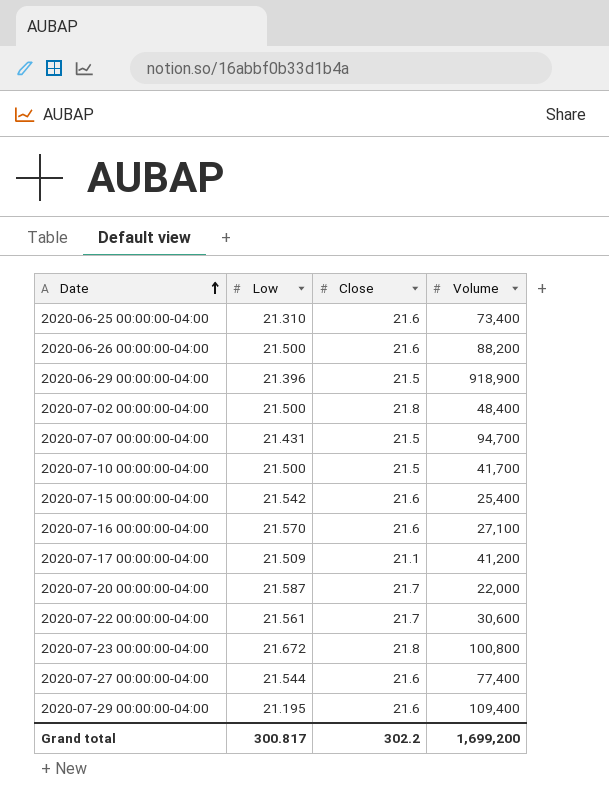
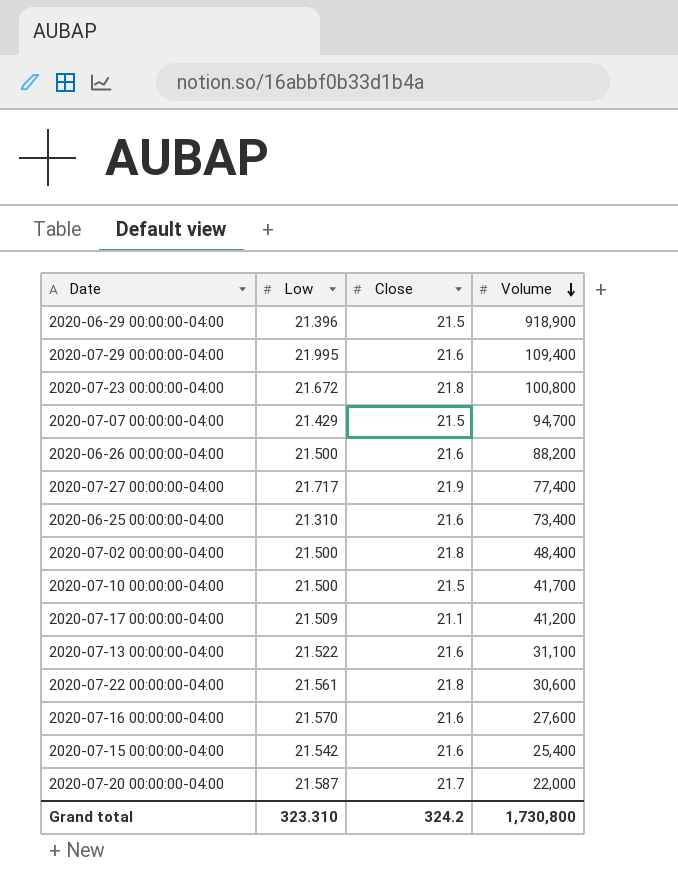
row order: Date ascending -> Volume descending
2020-07-29 00:00:00-04:00 | Low: 21.195 -> 21.995
2020-07-07 00:00:00-04:00 | Low: 21.431 -> 21.429
2020-07-27 00:00:00-04:00 | Low: 21.544 -> 21.717
2020-07-27 00:00:00-04:00 | Close: 21.6 -> 21.9
row 2020-07-13 00:00:00-04:00: none -> 21.522 | 21.6 | 31,100
2020-07-22 00:00:00-04:00 | Close: 21.7 -> 21.8
2020-07-16 00:00:00-04:00 | Volume: 27,100 -> 27,600
Grand total | Low: 300.817 -> 323.310
Grand total | Close: 302.2 -> 324.2
Grand total | Volume: 1,699,200 -> 1,730,800

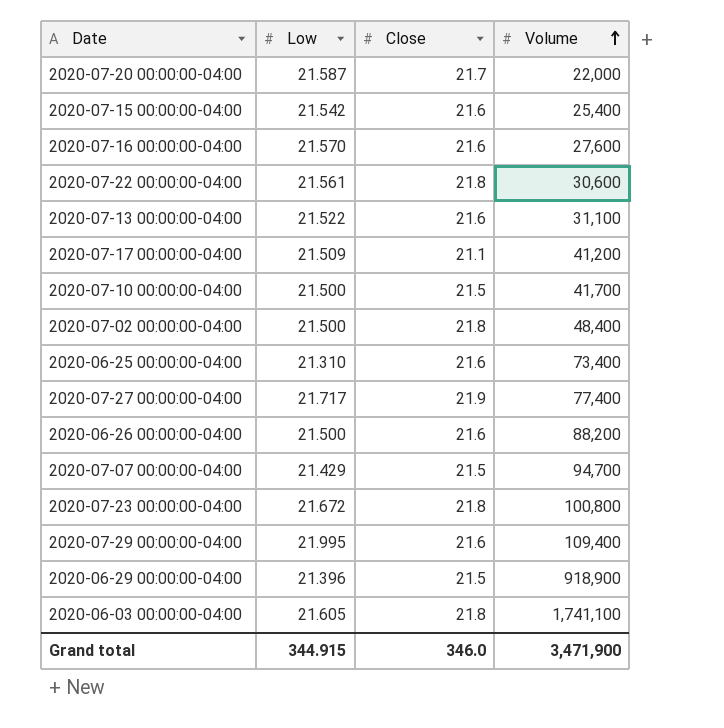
row order: Volume descending -> Volume ascending
row 2020-06-03 00:00:00-04:00: none -> 21.605 | 21.8 | 1,741,100
Grand total | Low: 323.310 -> 344.915
Grand total | Close: 324.2 -> 346.0
Grand total | Volume: 1,730,800 -> 3,471,900

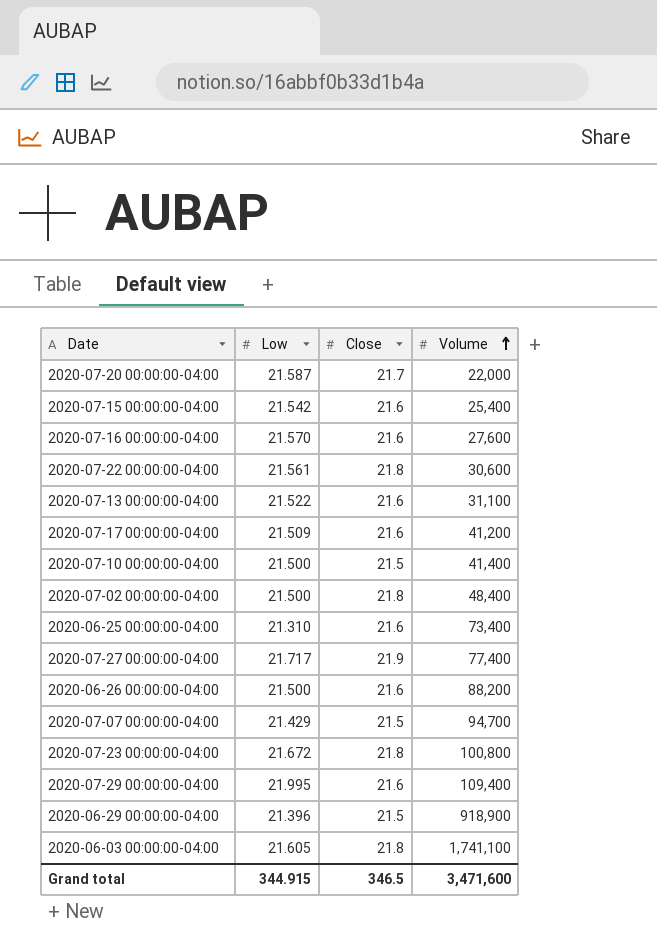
2020-07-17 00:00:00-04:00 | Close: 21.1 -> 21.6
2020-07-10 00:00:00-04:00 | Volume: 41,700 -> 41,400
Grand total | Close: 346.0 -> 346.5
Grand total | Volume: 3,471,900 -> 3,471,600

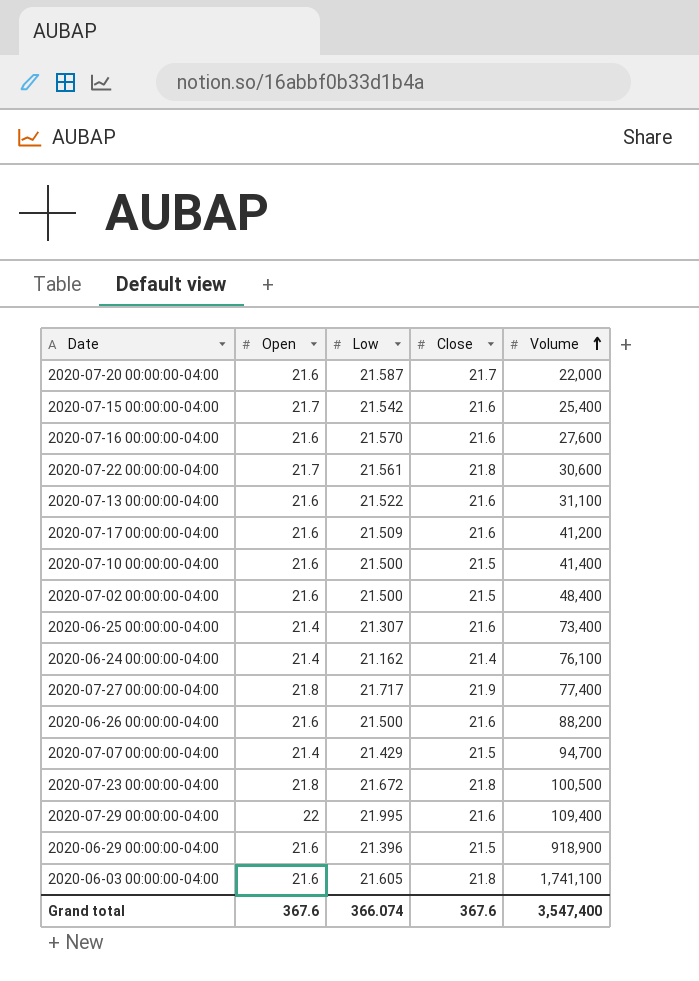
column Open | position: none -> 2
2020-07-02 00:00:00-04:00 | Close: 21.8 -> 21.5
2020-06-25 00:00:00-04:00 | Low: 21.310 -> 21.307
row 2020-06-24 00:00:00-04:00: none -> 21.4 | 21.162 | 21.4 | 76,100
2020-07-23 00:00:00-04:00 | Volume: 100,800 -> 100,500
Grand total | Low: 344.915 -> 366.074
Grand total | Close: 346.5 -> 367.6
Grand total | Volume: 3,471,600 -> 3,547,400

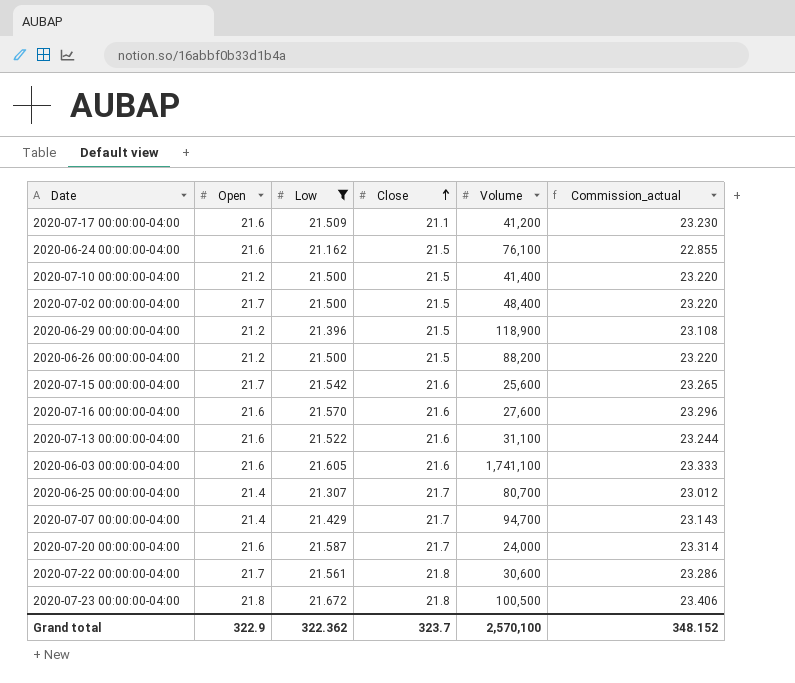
filter: none -> Low <= 21.672
row order: Volume ascending -> Close ascending
column Commission_actual | formula: none -> [Low] * 1.08
2020-07-17 00:00:00-04:00 | Close: 21.6 -> 21.1
2020-06-24 00:00:00-04:00 | Open: 21.4 -> 21.6
2020-06-24 00:00:00-04:00 | Close: 21.4 -> 21.5
2020-07-10 00:00:00-04:00 | Open: 21.6 -> 21.2
2020-07-02 00:00:00-04:00 | Open: 21.6 -> 21.7
2020-06-29 00:00:00-04:00 | Open: 21.6 -> 21.2
2020-06-29 00:00:00-04:00 | Volume: 918,900 -> 118,900
2020-06-26 00:00:00-04:00 | Open: 21.6 -> 21.2
2020-06-26 00:00:00-04:00 | Close: 21.6 -> 21.5
2020-07-15 00:00:00-04:00 | Volume: 25,400 -> 25,600
2020-06-03 00:00:00-04:00 | Close: 21.8 -> 21.6
2020-06-25 00:00:00-04:00 | Close: 21.6 -> 21.7
2020-06-25 00:00:00-04:00 | Volume: 73,400 -> 80,700
2020-07-07 00:00:00-04:00 | Close: 21.5 -> 21.7
2020-07-20 00:00:00-04:00 | Volume: 22,000 -> 24,000
Grand total | Open: 367.6 -> 322.9
Grand total | Low: 366.074 -> 322.362
Grand total | Close: 367.6 -> 323.7
Grand total | Volume: 3,547,400 -> 2,570,100

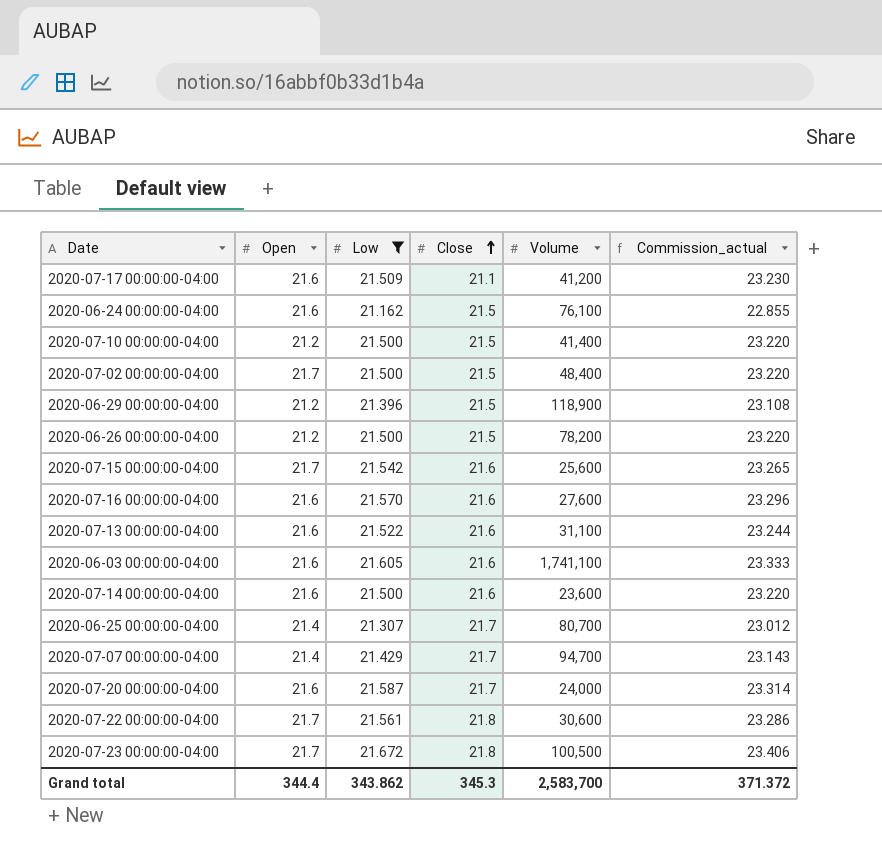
2020-06-26 00:00:00-04:00 | Volume: 88,200 -> 78,200
row 2020-07-14 00:00:00-04:00: none -> 21.6 | 21.500 | 21.6 | 23,600 | 23.220
2020-07-23 00:00:00-04:00 | Open: 21.8 -> 21.7
Grand total | Open: 322.9 -> 344.4
Grand total | Low: 322.362 -> 343.862
Grand total | Close: 323.7 -> 345.3
Grand total | Volume: 2,570,100 -> 2,583,700
Grand total | Commission_actual: 348.152 -> 371.372

